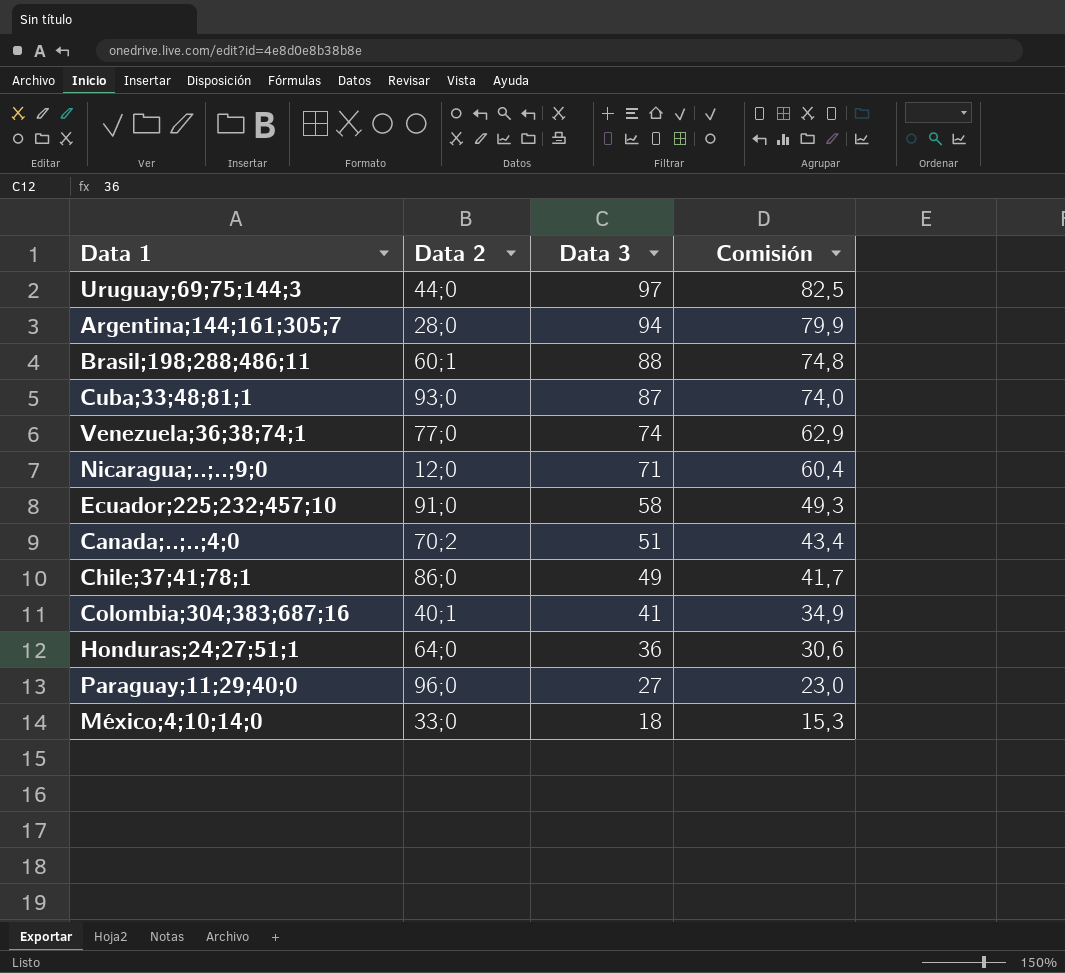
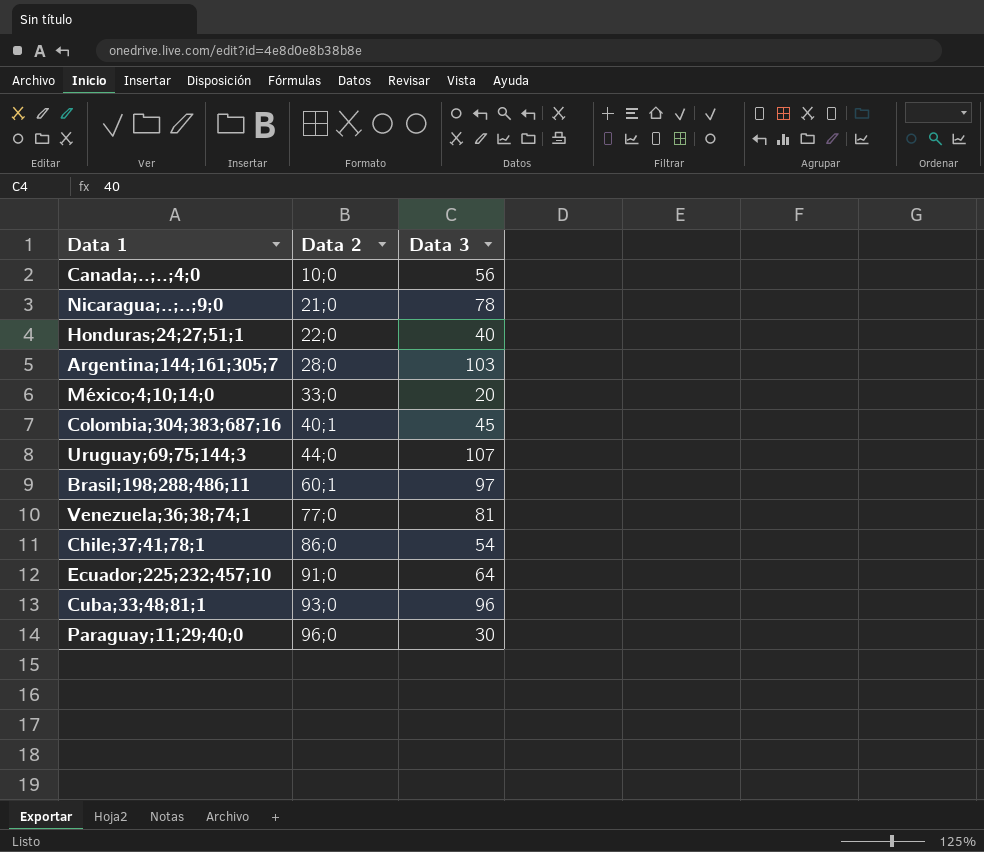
row order: Data 3 descending -> Data 2 ascending
column Comisión | formula: [Data 3] * 0,85 -> none
Canada;..;..;4;0 | Data 2: 70;2 -> 10;0
Canada;..;..;4;0 | Data 3: 51 -> 56
Nicaragua;..;..;9;0 | Data 2: 12;0 -> 21;0
Nicaragua;..;..;9;0 | Data 3: 71 -> 78
Honduras;24;27;51;1 | Data 2: 64;0 -> 22;0
Honduras;24;27;51;1 | Data 3: 36 -> 40
Argentina;144;161;305;7 | Data 3: 94 -> 103
México;4;10;14;0 | Data 3: 18 -> 20
Colombia;304;383;687;16 | Data 3: 41 -> 45
Uruguay;69;75;144;3 | Data 3: 97 -> 107
Brasil;198;288;486;11 | Data 3: 88 -> 97
Venezuela;36;38;74;1 | Data 3: 74 -> 81
Chile;37;41;78;1 | Data 3: 49 -> 54
Ecuador;225;232;457;10 | Data 3: 58 -> 64
Cuba;33;48;81;1 | Data 3: 87 -> 96
Paraguay;11;29;40;0 | Data 3: 27 -> 30

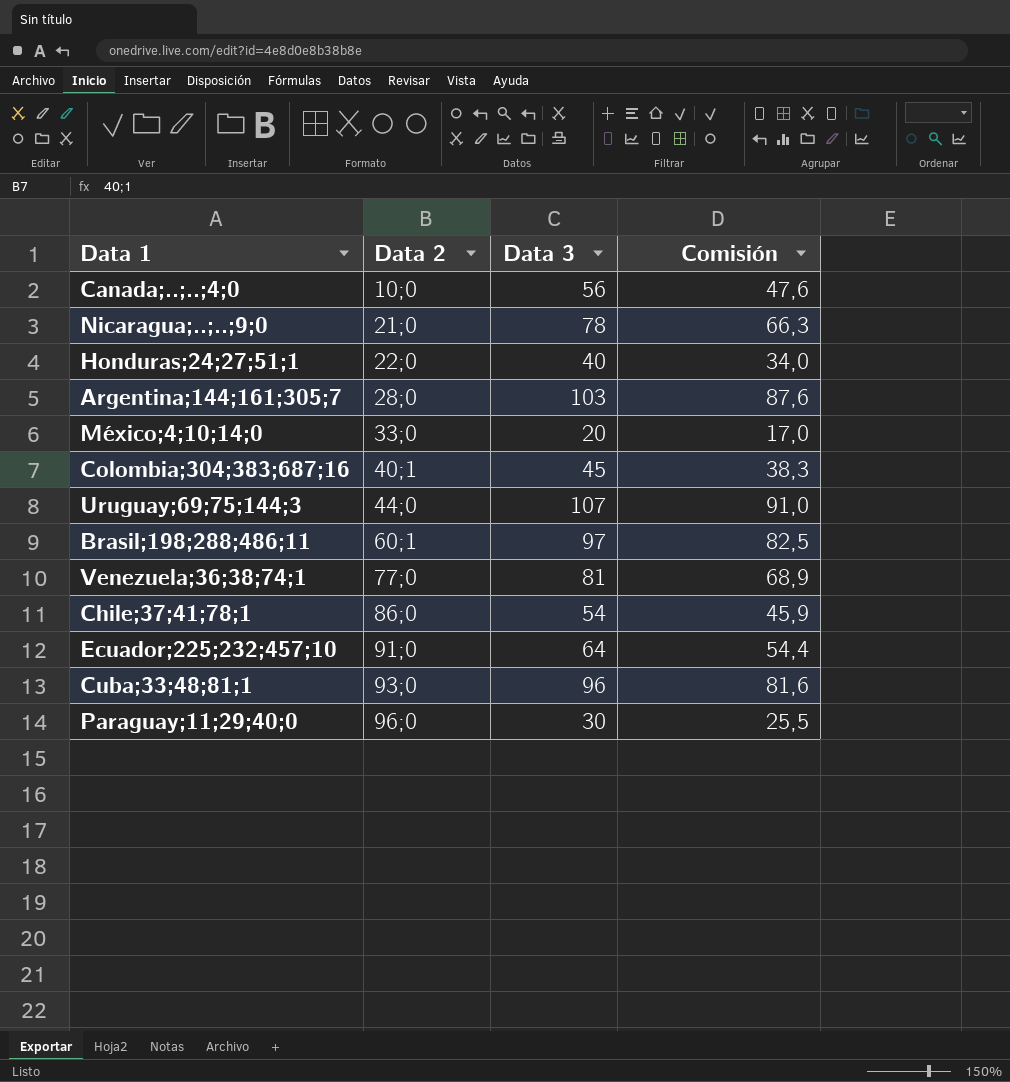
column Comisión | formula: none -> [Data 3] * 0,85

